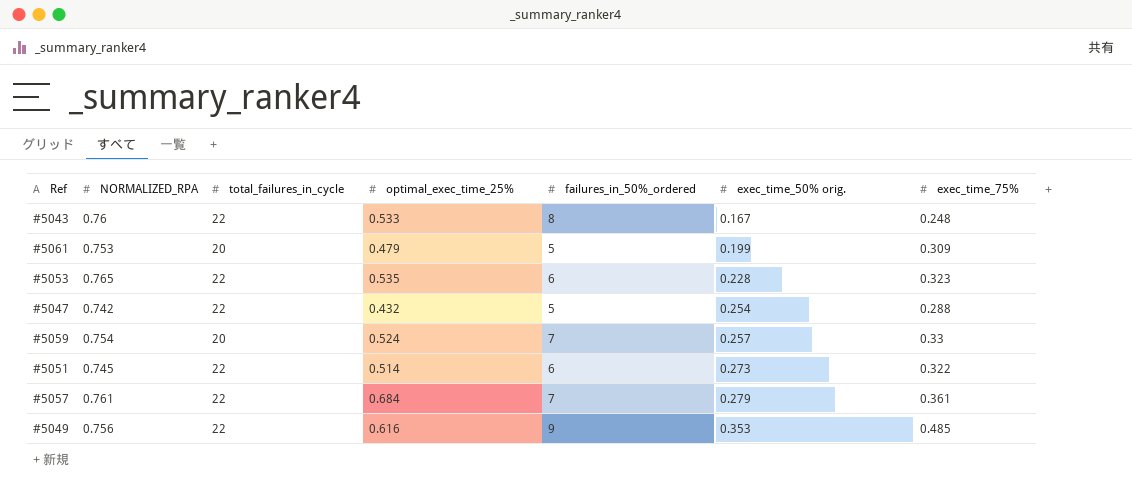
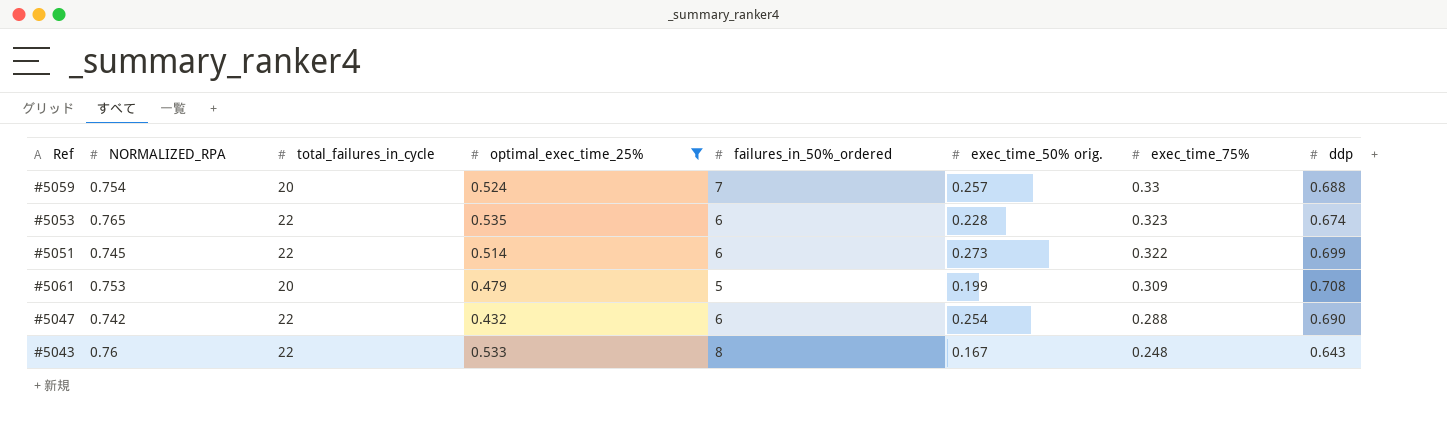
filter: none -> optimal_exec_time_25% <= 0.535
row order: exec_time_50% orig. ascending -> exec_time_75% descending
column ddp | position: none -> 8
#5047 | failures_in_50%_ordered: 5 -> 6

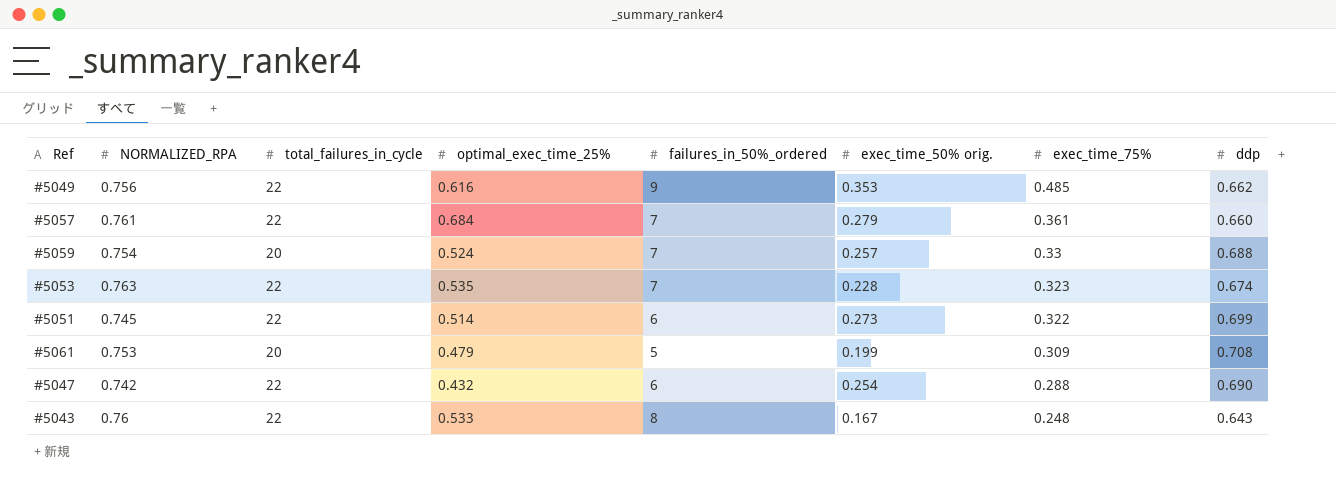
filter: optimal_exec_time_25% <= 0.535 -> none
#5053 | NORMALIZED_RPA: 0.765 -> 0.763
#5053 | failures_in_50%_ordered: 6 -> 7

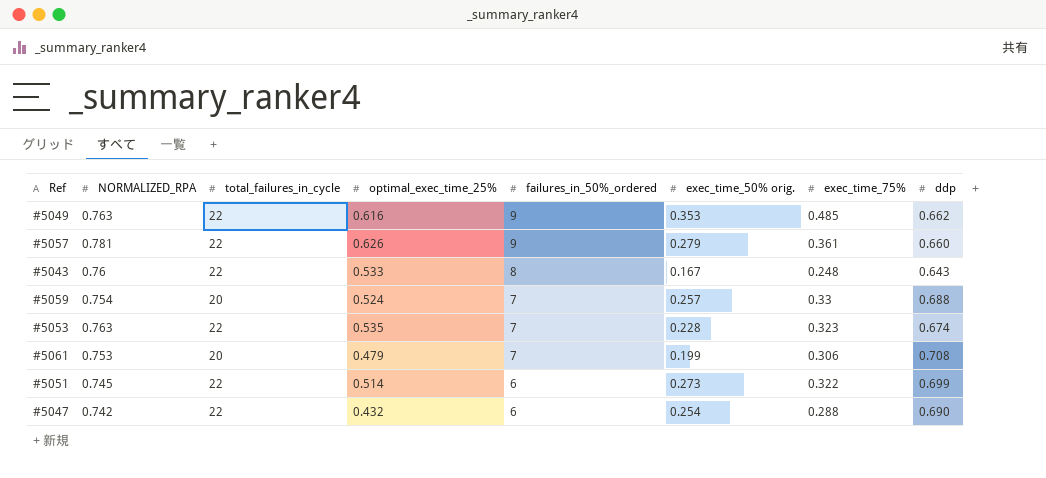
row order: exec_time_75% descending -> failures_in_50%_ordered descending
#5049 | NORMALIZED_RPA: 0.756 -> 0.763
#5057 | NORMALIZED_RPA: 0.761 -> 0.781
#5057 | optimal_exec_time_25%: 0.684 -> 0.626
#5057 | failures_in_50%_ordered: 7 -> 9
#5061 | failures_in_50%_ordered: 5 -> 7
#5061 | exec_time_75%: 0.309 -> 0.306

